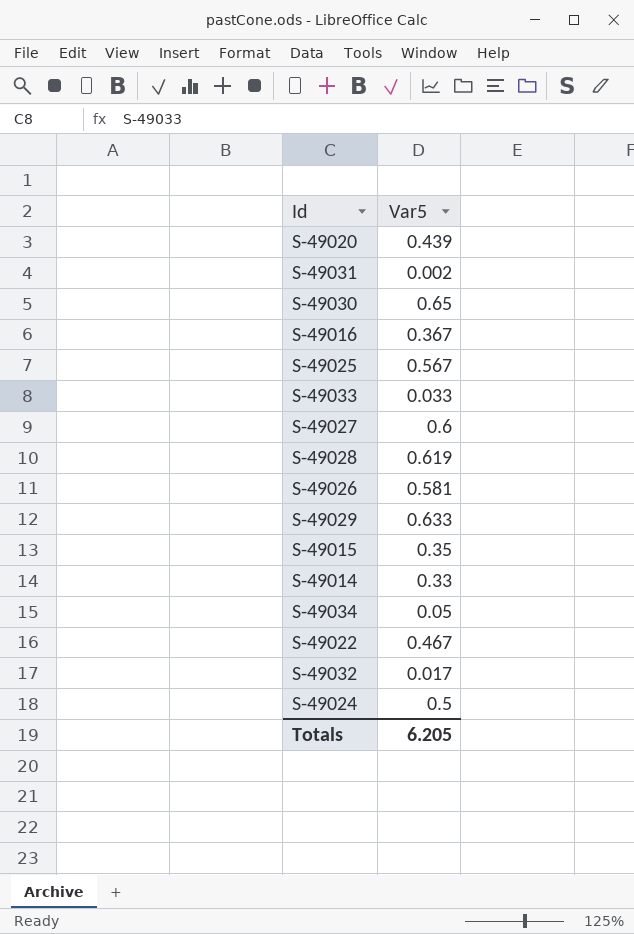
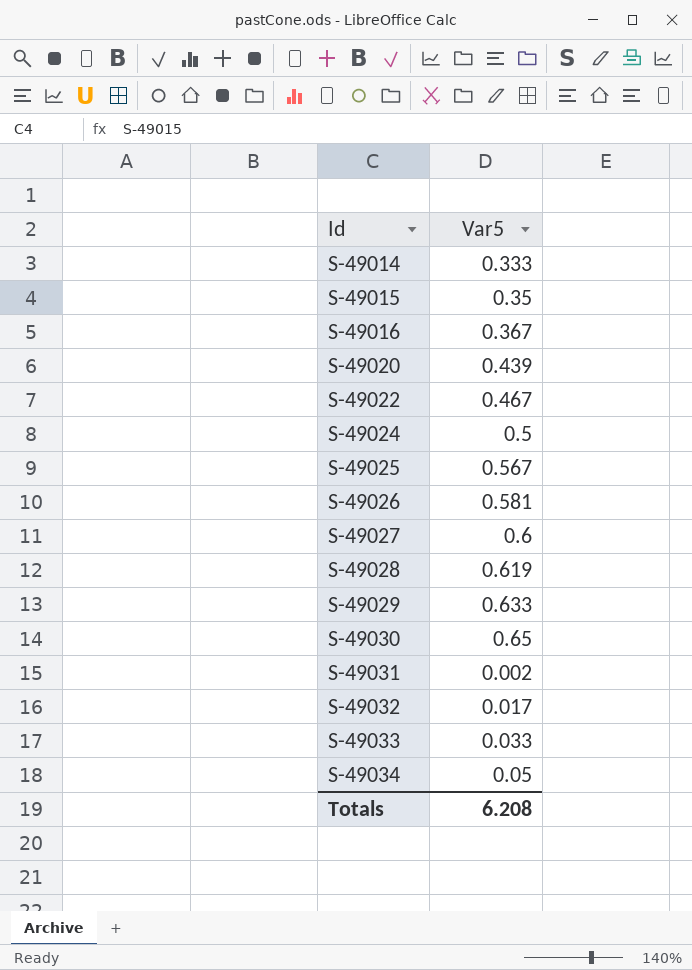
row order: none -> Id ascending
S-49014 | Var5: 0.33 -> 0.333
Totals | Var5: 6.205 -> 6.208

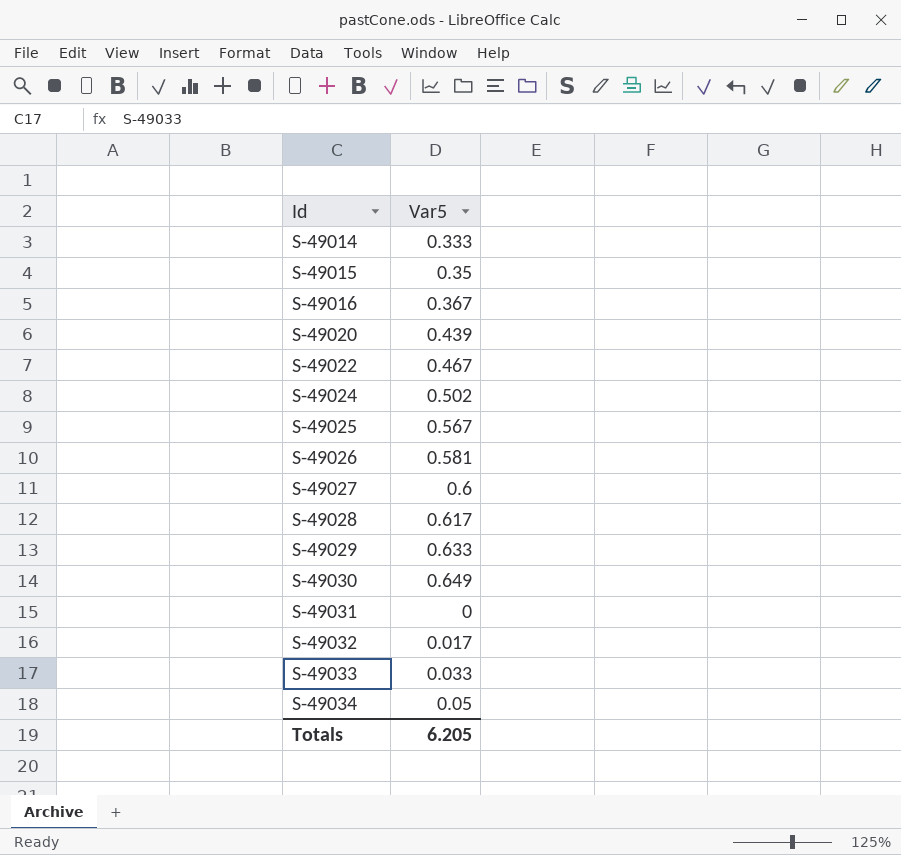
S-49024 | Var5: 0.5 -> 0.502
S-49028 | Var5: 0.619 -> 0.617
S-49030 | Var5: 0.65 -> 0.649
S-49031 | Var5: 0.002 -> 0
Totals | Var5: 6.208 -> 6.205

